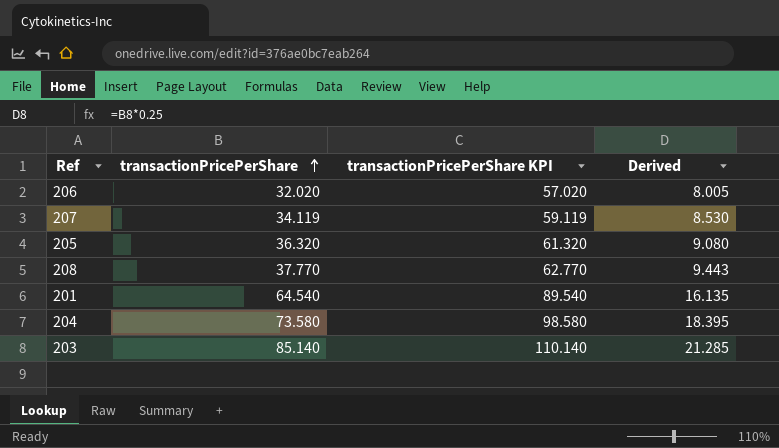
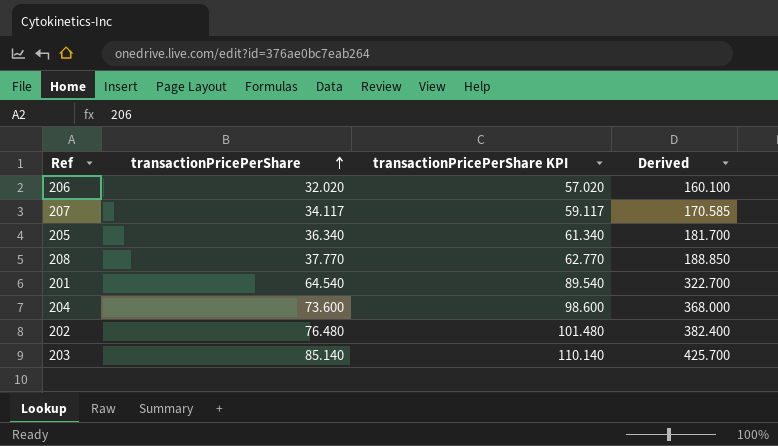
column Derived | formula: [transactionPricePerShare] * 0.25 -> [transactionPricePerShare] * 5
207 | transactionPricePerShare: 34.119 -> 34.117
207 | transactionPricePerShare KPI: 59.119 -> 59.117
205 | transactionPricePerShare: 36.320 -> 36.340
205 | transactionPricePerShare KPI: 61.320 -> 61.340
204 | transactionPricePerShare: 73.580 -> 73.600
204 | transactionPricePerShare KPI: 98.580 -> 98.600
row 202: none -> 76.480 | 101.480 | 382.400

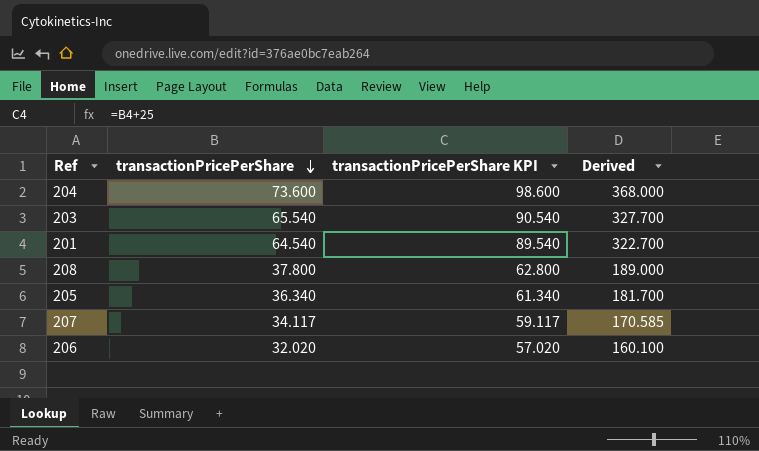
row order: transactionPricePerShare ascending -> transactionPricePerShare descending
row 202: 76.480 | 101.480 | 382.400 -> none
203 | transactionPricePerShare: 85.140 -> 65.540
203 | transactionPricePerShare KPI: 110.140 -> 90.540
203 | Derived: 425.700 -> 327.700
208 | transactionPricePerShare: 37.770 -> 37.800
208 | transactionPricePerShare KPI: 62.770 -> 62.800
208 | Derived: 188.850 -> 189.000

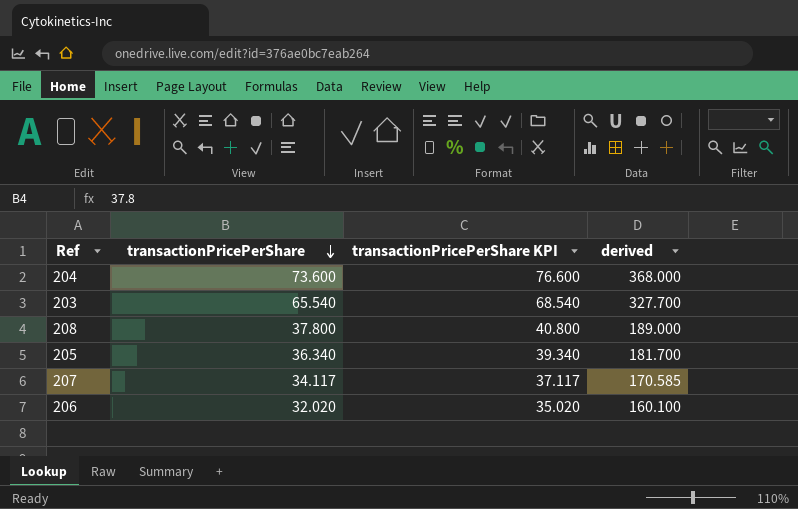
column transactionPricePerShare KPI | formula: [transactionPricePerShare] + 25 -> [transactionPricePerShare] + 3
column name: Derived -> derived
row 201: 64.540 | 89.540 | 322.700 -> none

